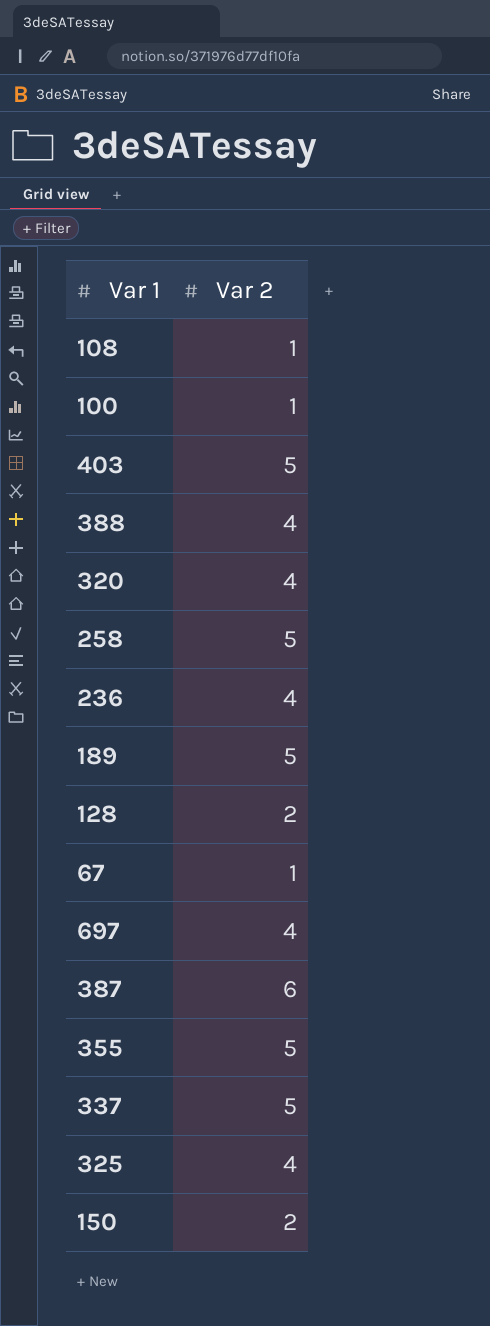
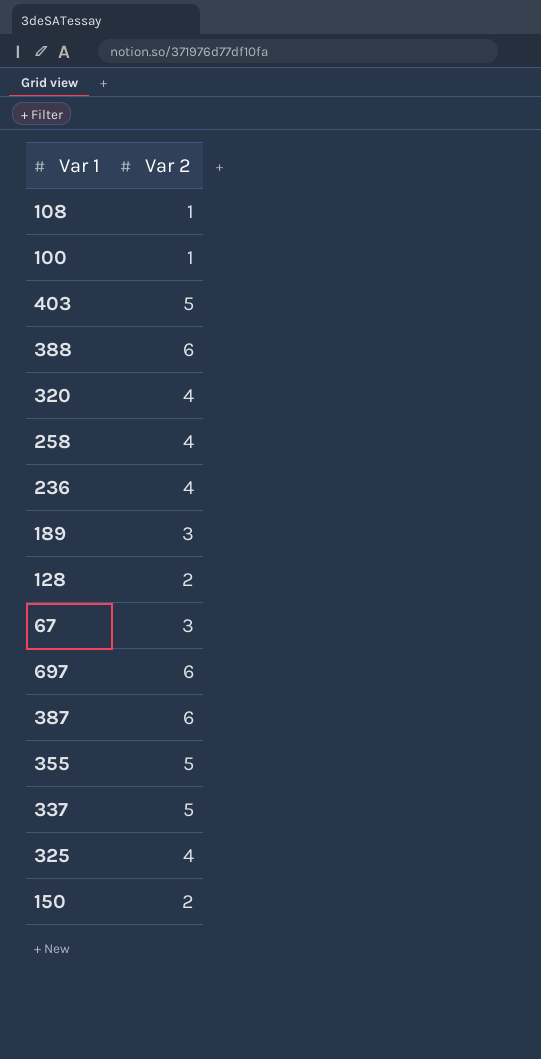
388 | Var 2: 4 -> 6
258 | Var 2: 5 -> 4
189 | Var 2: 5 -> 3
67 | Var 2: 1 -> 3
697 | Var 2: 4 -> 6

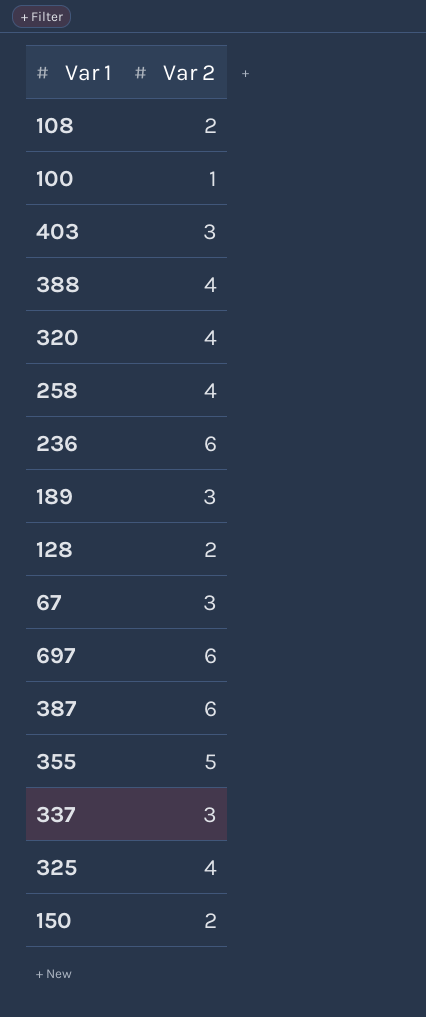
108 | Var 2: 1 -> 2
403 | Var 2: 5 -> 3
388 | Var 2: 6 -> 4
236 | Var 2: 4 -> 6
337 | Var 2: 5 -> 3

